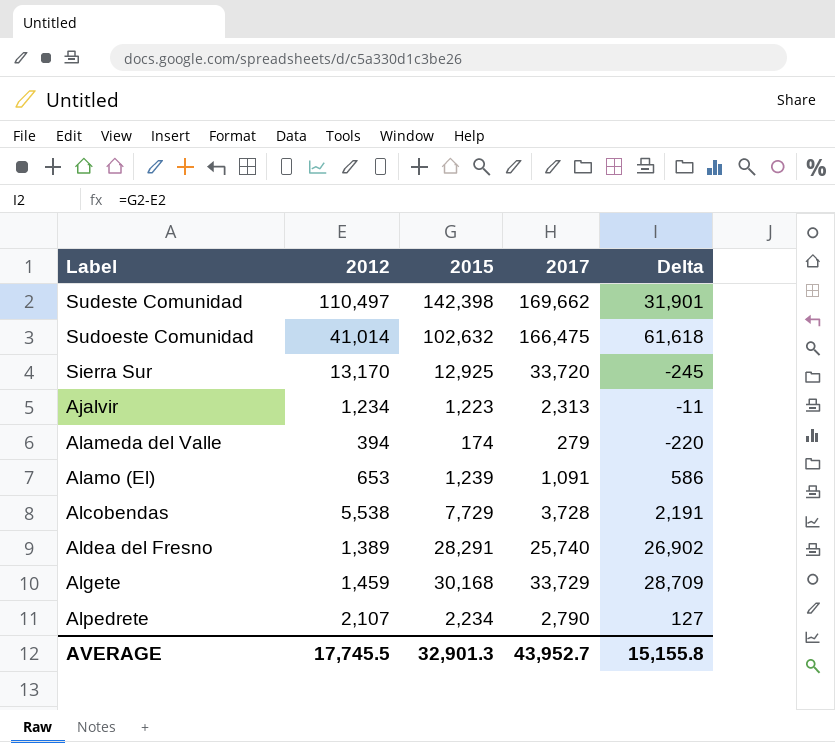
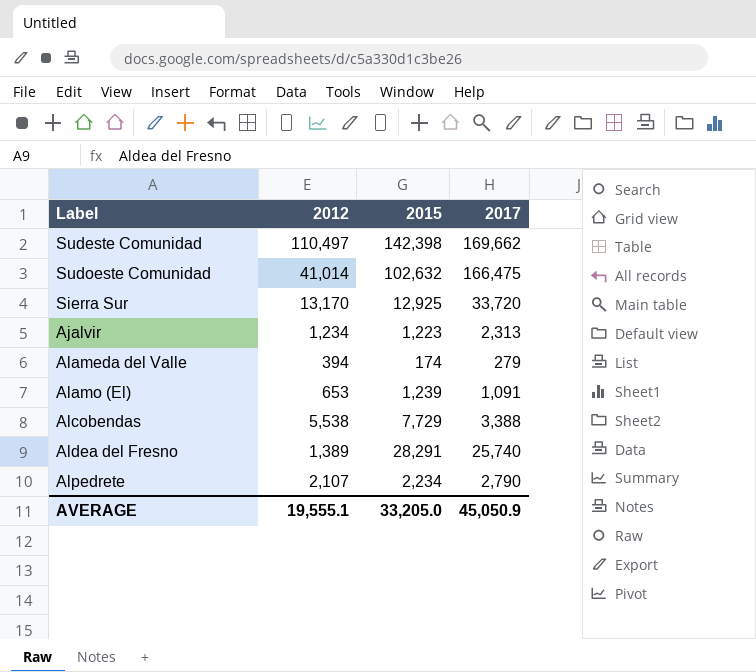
column Delta | formula: [2015] - [2012] -> none
row Algete: 1,459 | 30,168 | 33,729 | 28,709 -> none
Alcobendas | 2017: 3,728 -> 3,388
AVERAGE | 2012: 17,745.5 -> 19,555.1
AVERAGE | 2015: 32,901.3 -> 33,205.0
AVERAGE | 2017: 43,952.7 -> 45,050.9

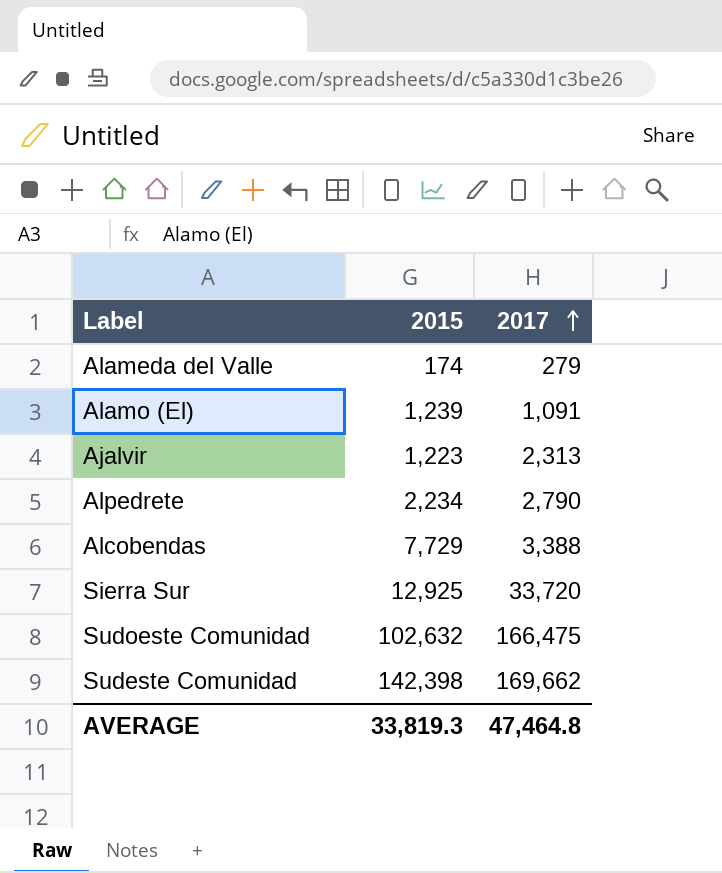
row order: none -> 2017 ascending
column 2012 | position: 2 -> none
row Aldea del Fresno: 1,389 | 28,291 | 25,740 -> none
AVERAGE | 2015: 33,205.0 -> 33,819.3
AVERAGE | 2017: 45,050.9 -> 47,464.8

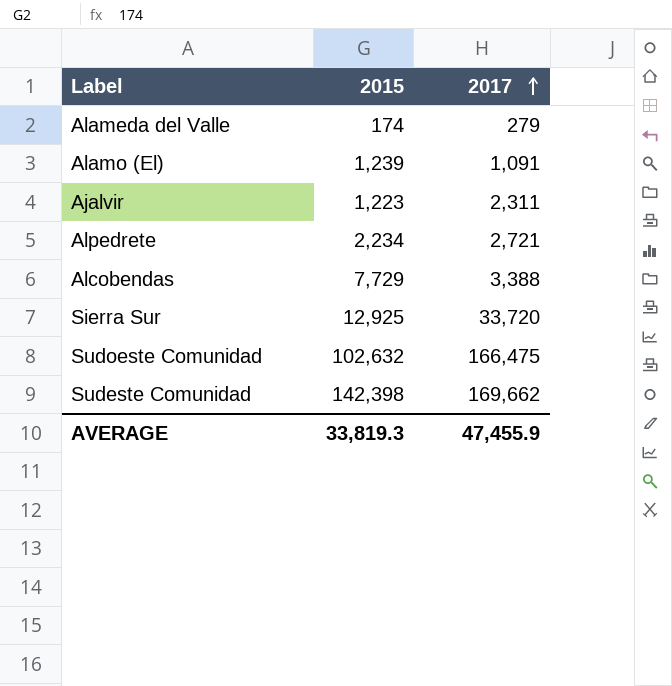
Ajalvir | 2017: 2,313 -> 2,311
Alpedrete | 2017: 2,790 -> 2,721
AVERAGE | 2017: 47,464.8 -> 47,455.9

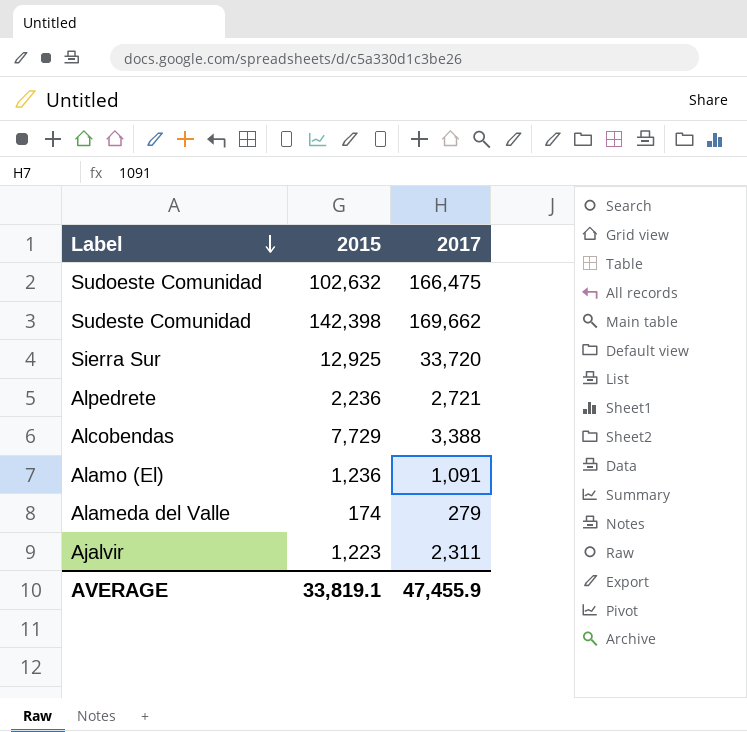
row order: 2017 ascending -> Label descending
Alpedrete | 2015: 2,234 -> 2,236
Alamo (El) | 2015: 1,239 -> 1,236
AVERAGE | 2015: 33,819.3 -> 33,819.1

